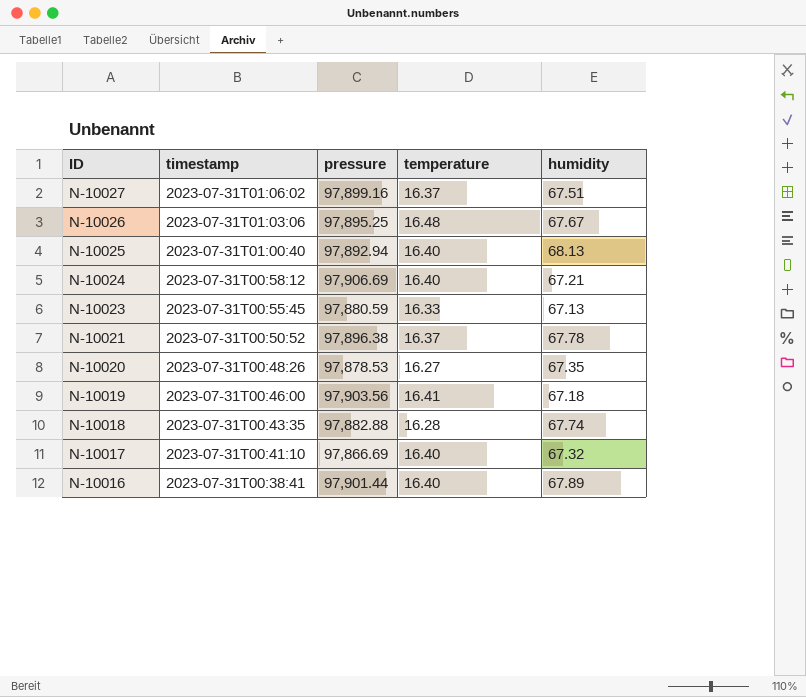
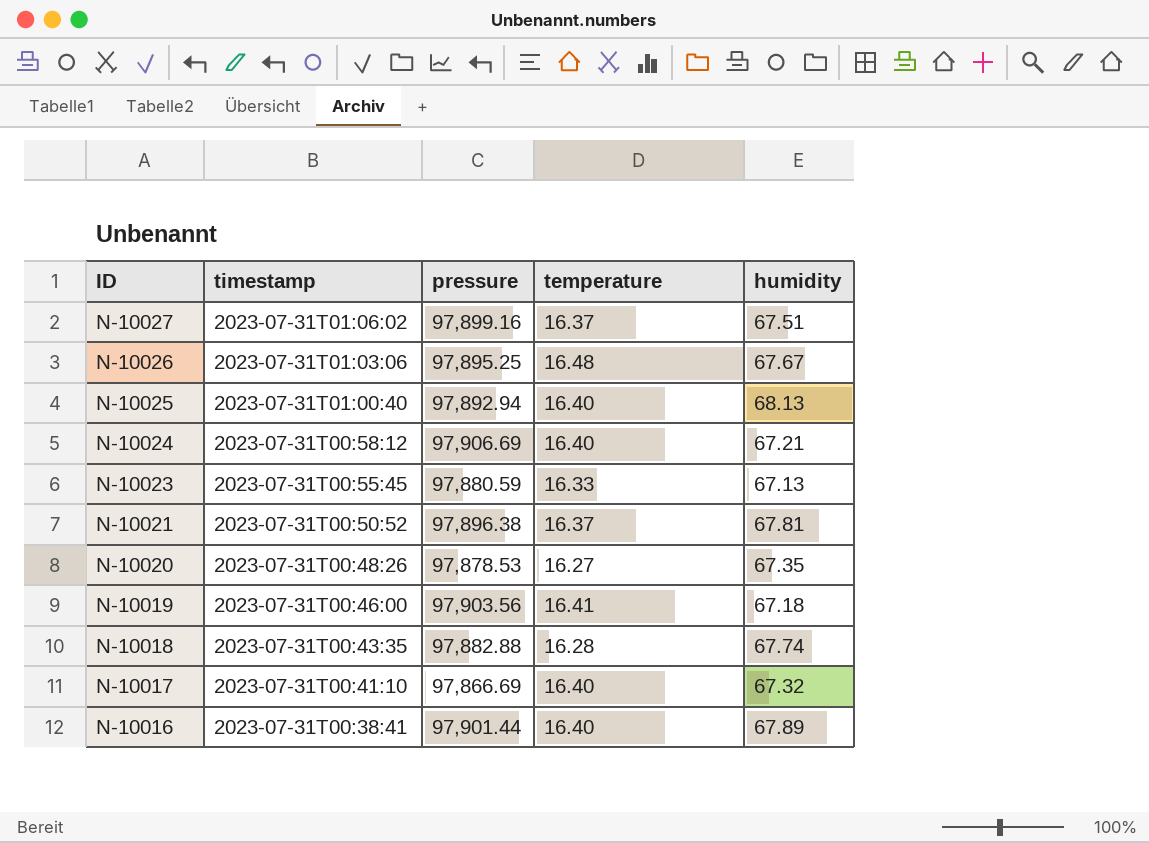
N-10021 | humidity: 67.78 -> 67.81

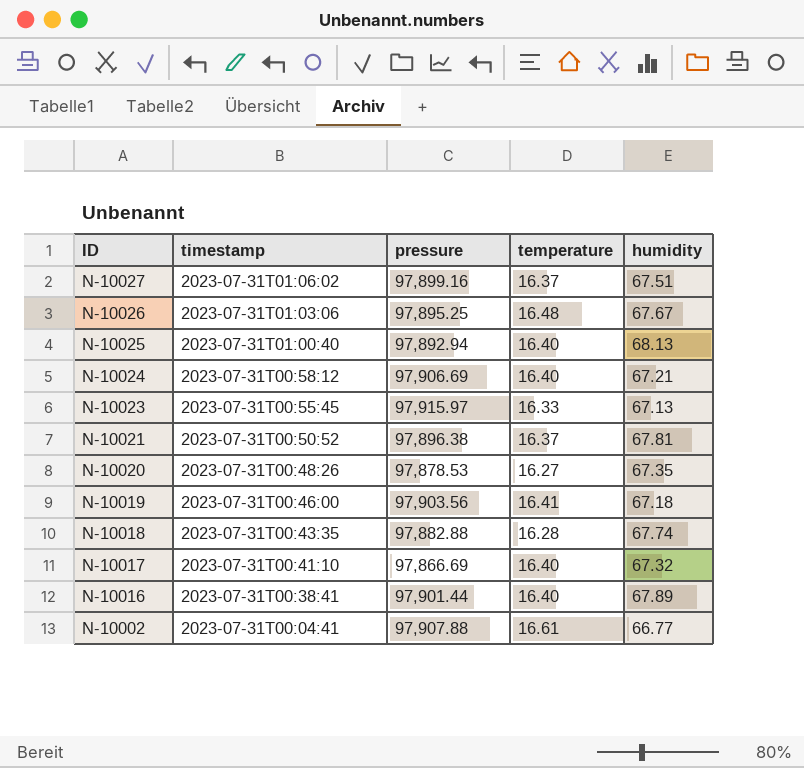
N-10023 | pressure: 97,880.59 -> 97,915.97
row N-10002: none -> 2023-07-31T00:04:41 | 97,907.88 | 16.61 | 66.77

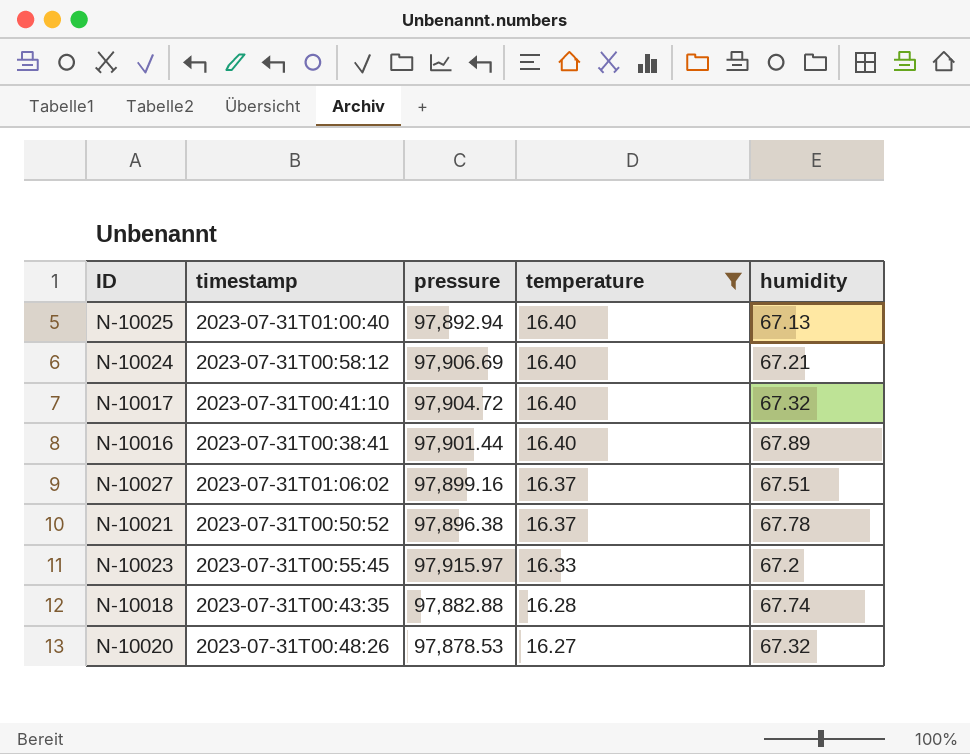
filter: none -> temperature <= 16.40
row order: ID descending -> temperature descending
N-10025 | humidity: 68.13 -> 67.13
N-10017 | pressure: 97,866.69 -> 97,904.72
N-10021 | humidity: 67.81 -> 67.78
N-10023 | humidity: 67.13 -> 67.2
N-10020 | humidity: 67.35 -> 67.32

